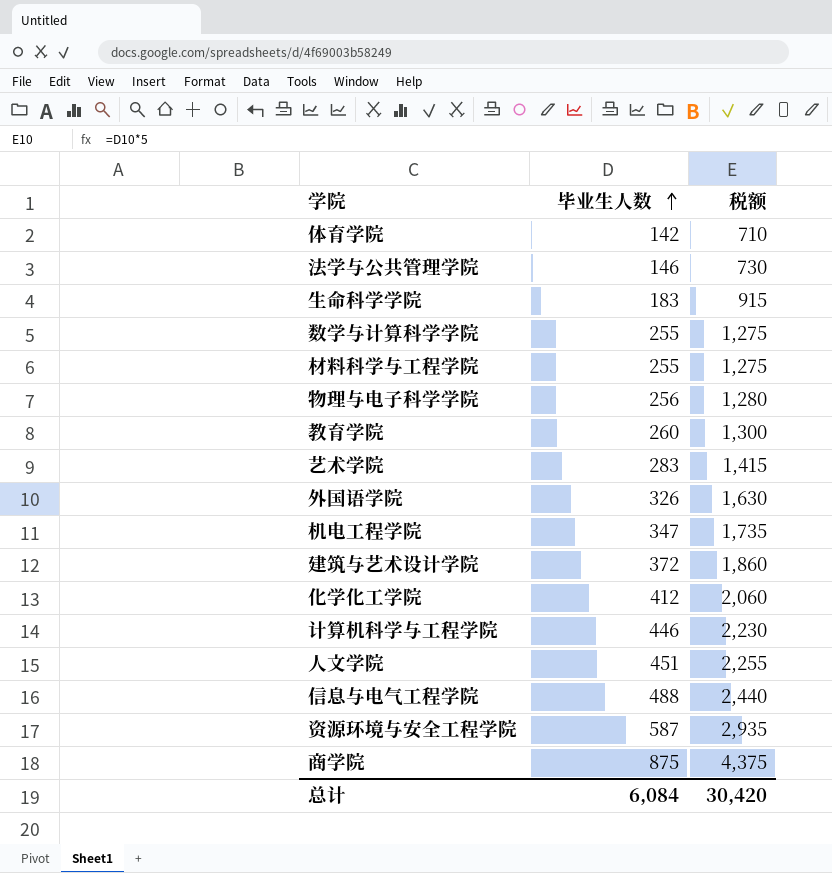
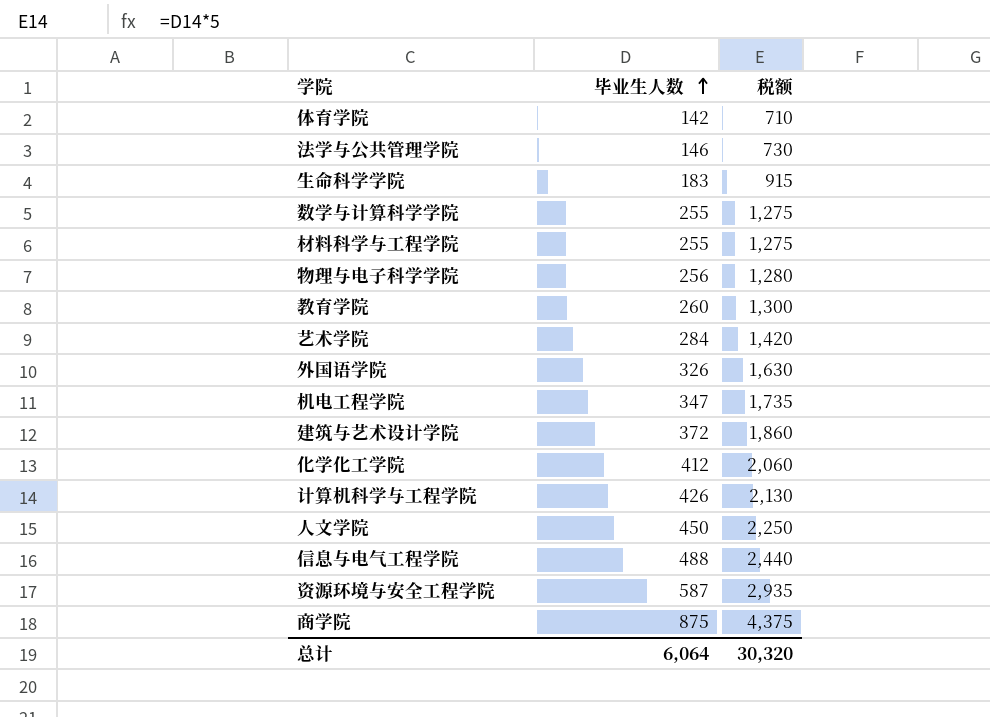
艺术学院 | 毕业生人数: 283 -> 284
艺术学院 | 税额: 1,415 -> 1,420
计算机科学与工程学院 | 毕业生人数: 446 -> 426
计算机科学与工程学院 | 税额: 2,230 -> 2,130
人文学院 | 毕业生人数: 451 -> 450
人文学院 | 税额: 2,255 -> 2,250
总计 | 毕业生人数: 6,084 -> 6,064
总计 | 税额: 30,420 -> 30,320

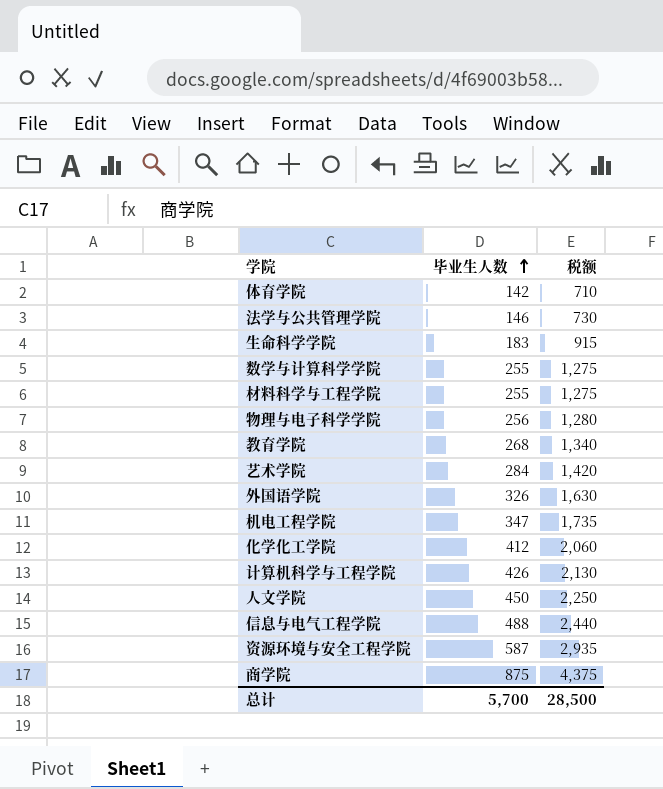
row 建筑与艺术设计学院: 372 | 1,860 -> none
教育学院 | 毕业生人数: 260 -> 268
教育学院 | 税额: 1,300 -> 1,340
总计 | 毕业生人数: 6,064 -> 5,700
总计 | 税额: 30,320 -> 28,500

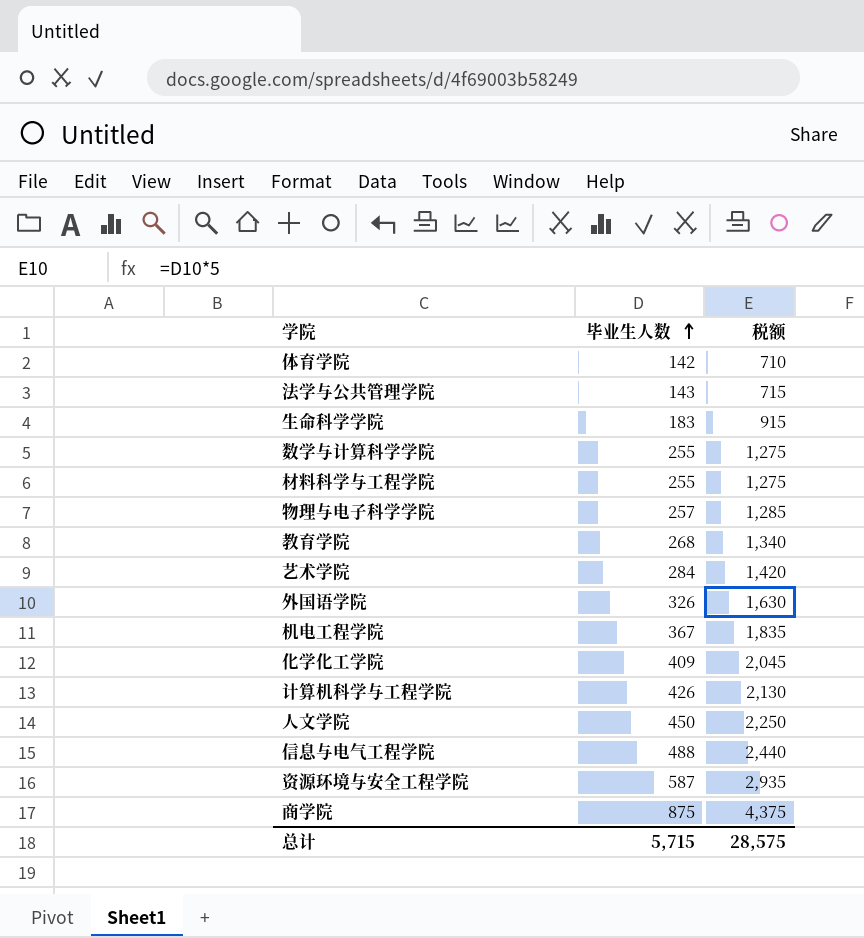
法学与公共管理学院 | 毕业生人数: 146 -> 143
法学与公共管理学院 | 税额: 730 -> 715
物理与电子科学学院 | 毕业生人数: 256 -> 257
物理与电子科学学院 | 税额: 1,280 -> 1,285
机电工程学院 | 毕业生人数: 347 -> 367
机电工程学院 | 税额: 1,735 -> 1,835
化学化工学院 | 毕业生人数: 412 -> 409
化学化工学院 | 税额: 2,060 -> 2,045
总计 | 毕业生人数: 5,700 -> 5,715
总计 | 税额: 28,500 -> 28,575

